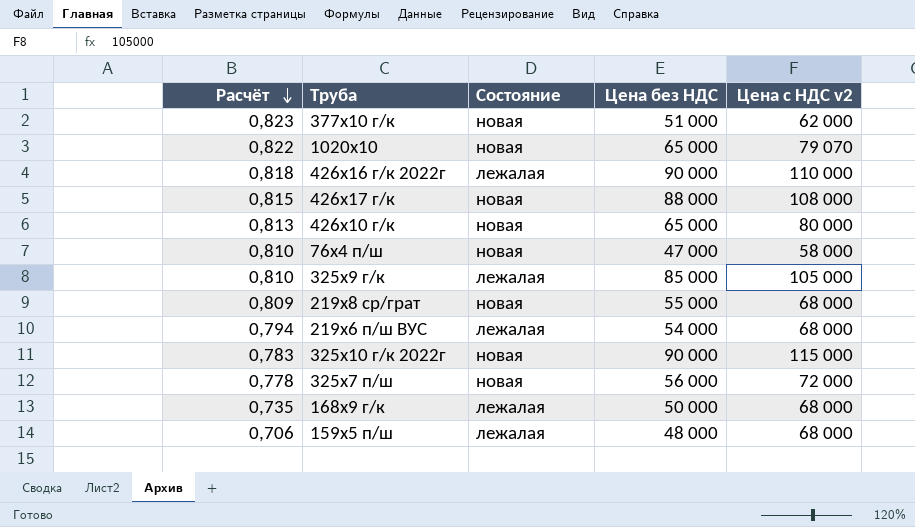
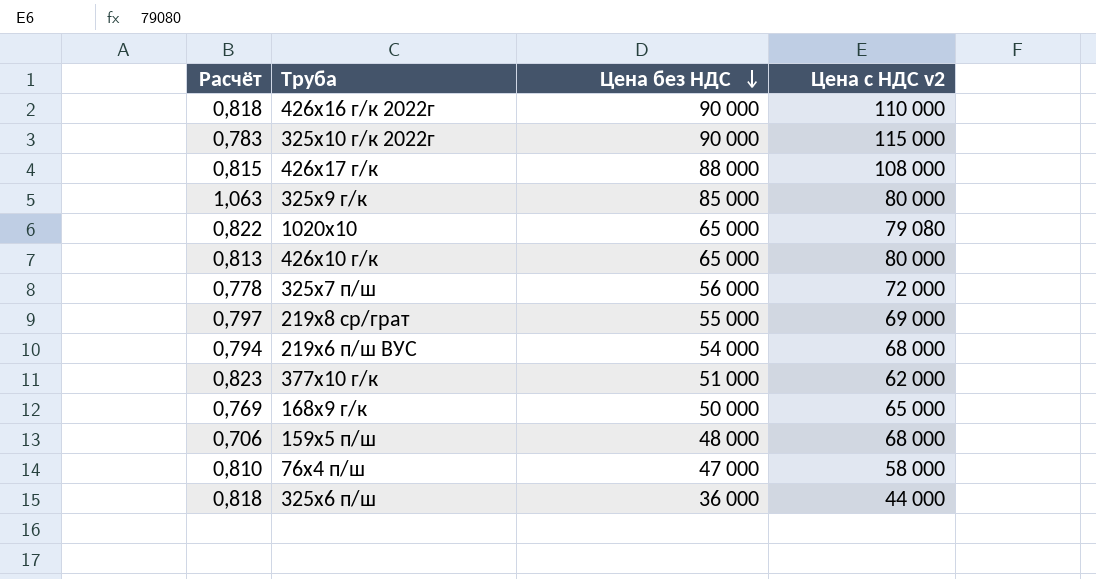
row order: Расчёт descending -> Цена без НДС descending
column Состояние | position: 3 -> none
325х9 г/к | Расчёт: 0,810 -> 1,063
325х9 г/к | Цена c НДС v2: 105 000 -> 80 000
1020х10 | Цена c НДС v2: 79 070 -> 79 080
219х8 ср/грат | Расчёт: 0,809 -> 0,797
219х8 ср/грат | Цена c НДС v2: 68 000 -> 69 000
168х9 г/к | Расчёт: 0,735 -> 0,769
168х9 г/к | Цена c НДС v2: 68 000 -> 65 000
row 325х6 п/ш: none -> 0,818 | 36 000 | 44 000

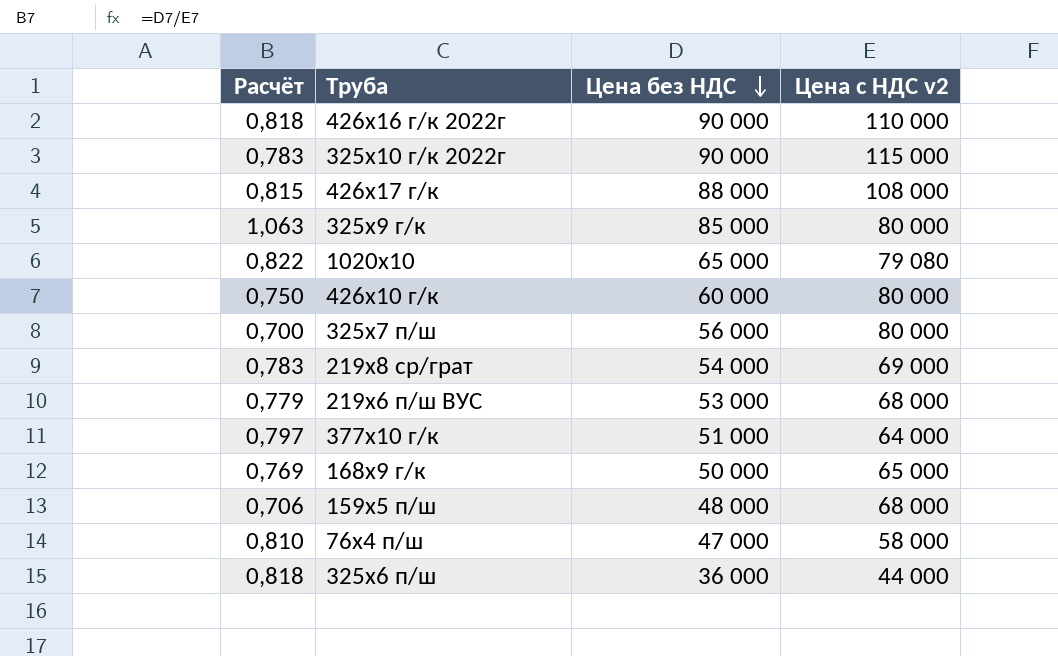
426х10 г/к | Расчёт: 0,813 -> 0,750
426х10 г/к | Цена без НДС: 65 000 -> 60 000
325х7 п/ш | Расчёт: 0,778 -> 0,700
325х7 п/ш | Цена c НДС v2: 72 000 -> 80 000
219х8 ср/грат | Расчёт: 0,797 -> 0,783
219х8 ср/грат | Цена без НДС: 55 000 -> 54 000
219х6 п/ш ВУС | Расчёт: 0,794 -> 0,779
219х6 п/ш ВУС | Цена без НДС: 54 000 -> 53 000
377х10 г/к | Расчёт: 0,823 -> 0,797
377х10 г/к | Цена c НДС v2: 62 000 -> 64 000

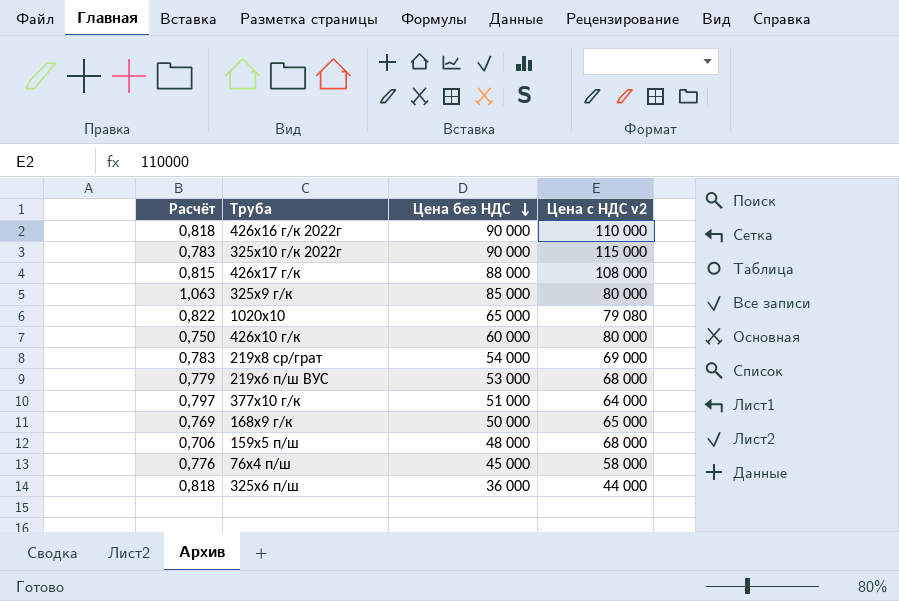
row 325х7 п/ш: 0,700 | 56 000 | 80 000 -> none
76х4 п/ш | Расчёт: 0,810 -> 0,776
76х4 п/ш | Цена без НДС: 47 000 -> 45 000

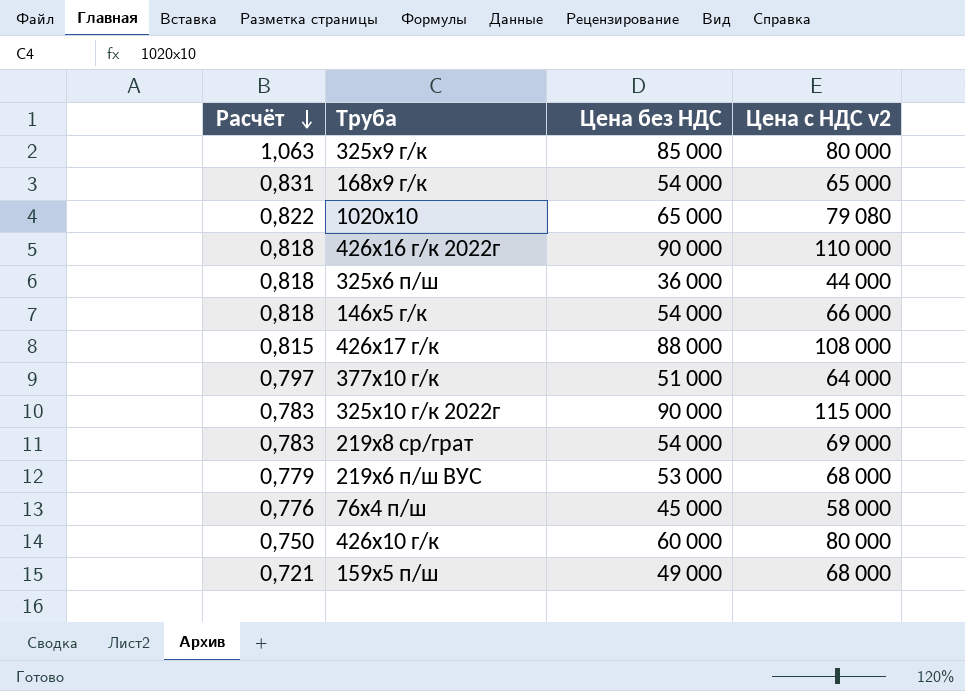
row order: Цена без НДС descending -> Расчёт descending
168х9 г/к | Расчёт: 0,769 -> 0,831
168х9 г/к | Цена без НДС: 50 000 -> 54 000
row 146х5 г/к: none -> 0,818 | 54 000 | 66 000
159х5 п/ш | Расчёт: 0,706 -> 0,721
159х5 п/ш | Цена без НДС: 48 000 -> 49 000

